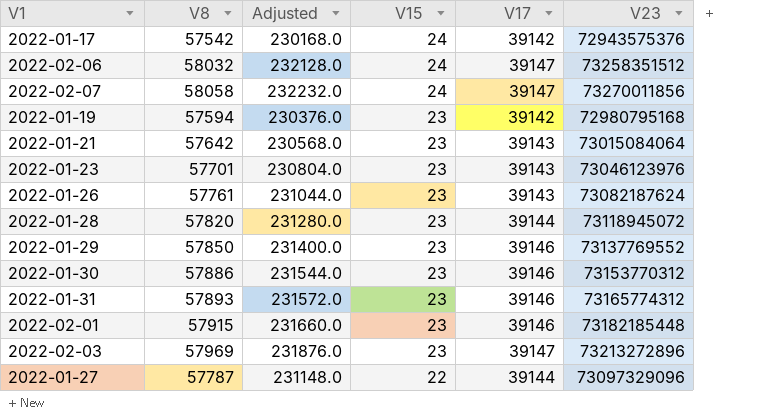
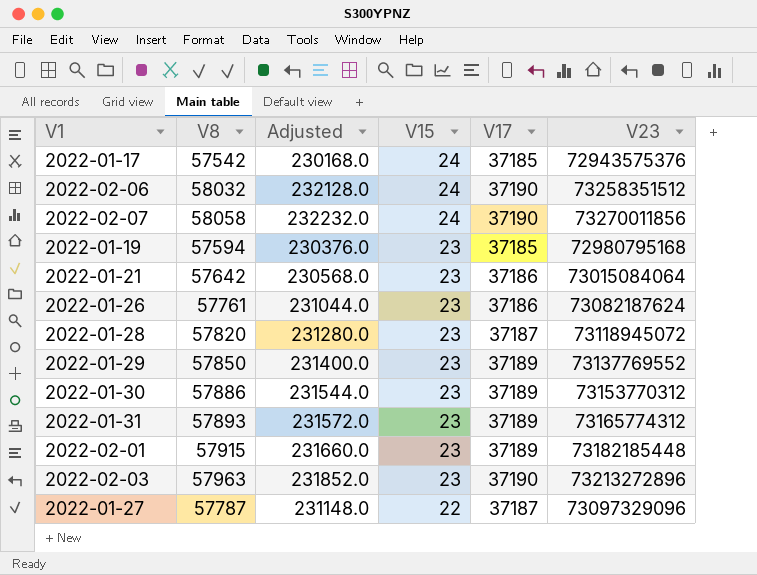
row 2022-01-23: 57701 | 230804.0 | 23 | 39143 | 73046123976 -> none
2022-01-17 | V17: 39142 -> 37185
2022-02-06 | V17: 39147 -> 37190
2022-02-07 | V17: 39147 -> 37190
2022-01-19 | V17: 39142 -> 37185
2022-01-21 | V17: 39143 -> 37186
2022-01-26 | V17: 39143 -> 37186
2022-01-28 | V17: 39144 -> 37187
2022-01-29 | V17: 39146 -> 37189
2022-01-30 | V17: 39146 -> 37189
2022-01-31 | V17: 39146 -> 37189
2022-02-01 | V17: 39146 -> 37189
2022-02-03 | V8: 57969 -> 57963
2022-02-03 | Adjusted: 231876.0 -> 231852.0
2022-02-03 | V17: 39147 -> 37190
2022-01-27 | V17: 39144 -> 37187

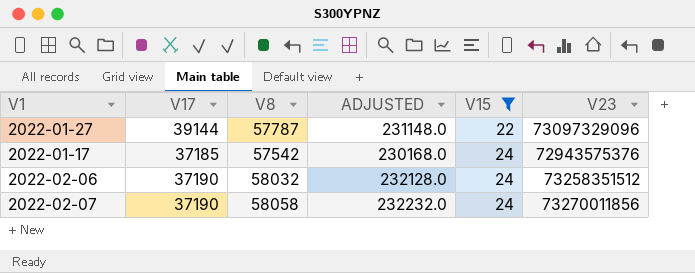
filter: none -> V15 != 23
row order: V15 descending -> V15 ascending
column V17 | position: 5 -> 2
column name: Adjusted -> ADJUSTED
2022-01-27 | V17: 37187 -> 39144

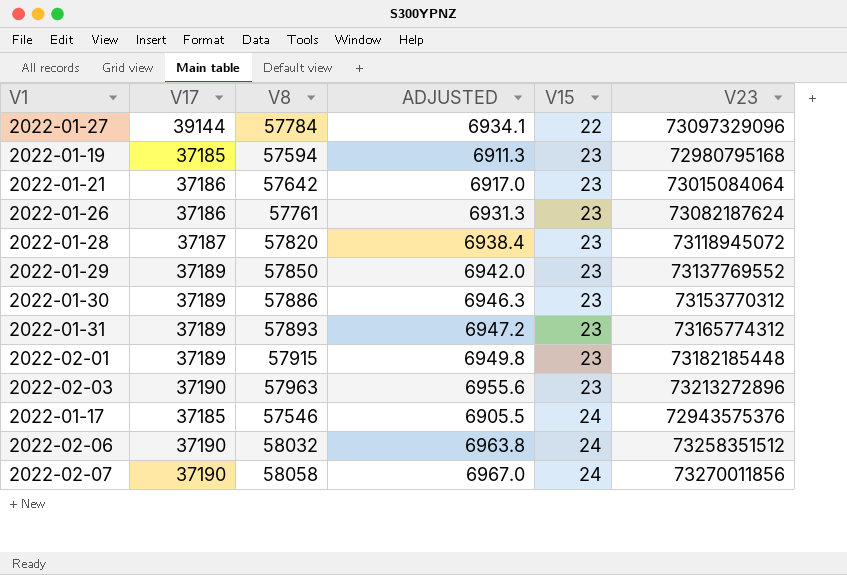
filter: V15 != 23 -> none
column ADJUSTED | formula: [V8] * 4 -> [V8] * 0.12
2022-01-27 | V8: 57787 -> 57784
2022-01-17 | V8: 57542 -> 57546

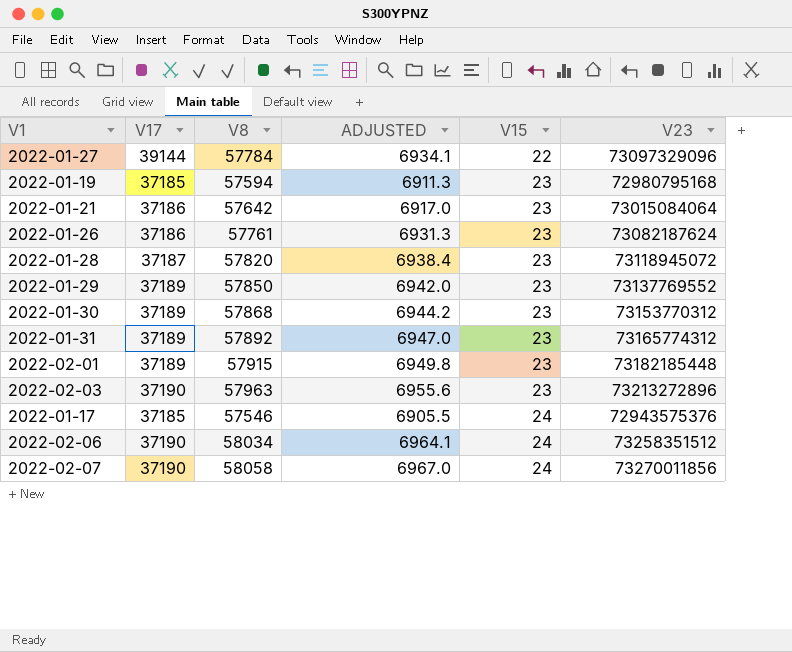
2022-01-30 | V8: 57886 -> 57868
2022-01-30 | ADJUSTED: 6946.3 -> 6944.2
2022-01-31 | V8: 57893 -> 57892
2022-01-31 | ADJUSTED: 6947.2 -> 6947.0
2022-02-06 | V8: 58032 -> 58034
2022-02-06 | ADJUSTED: 6963.8 -> 6964.1

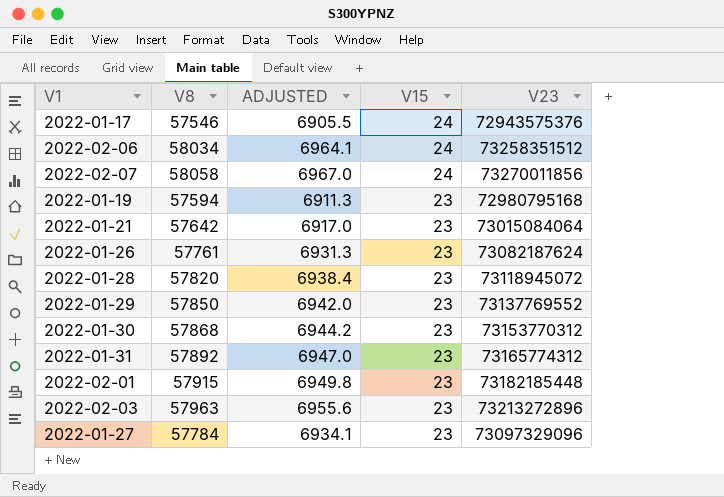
row order: V15 ascending -> V15 descending
column V17 | position: 2 -> none
2022-01-27 | V15: 22 -> 23

